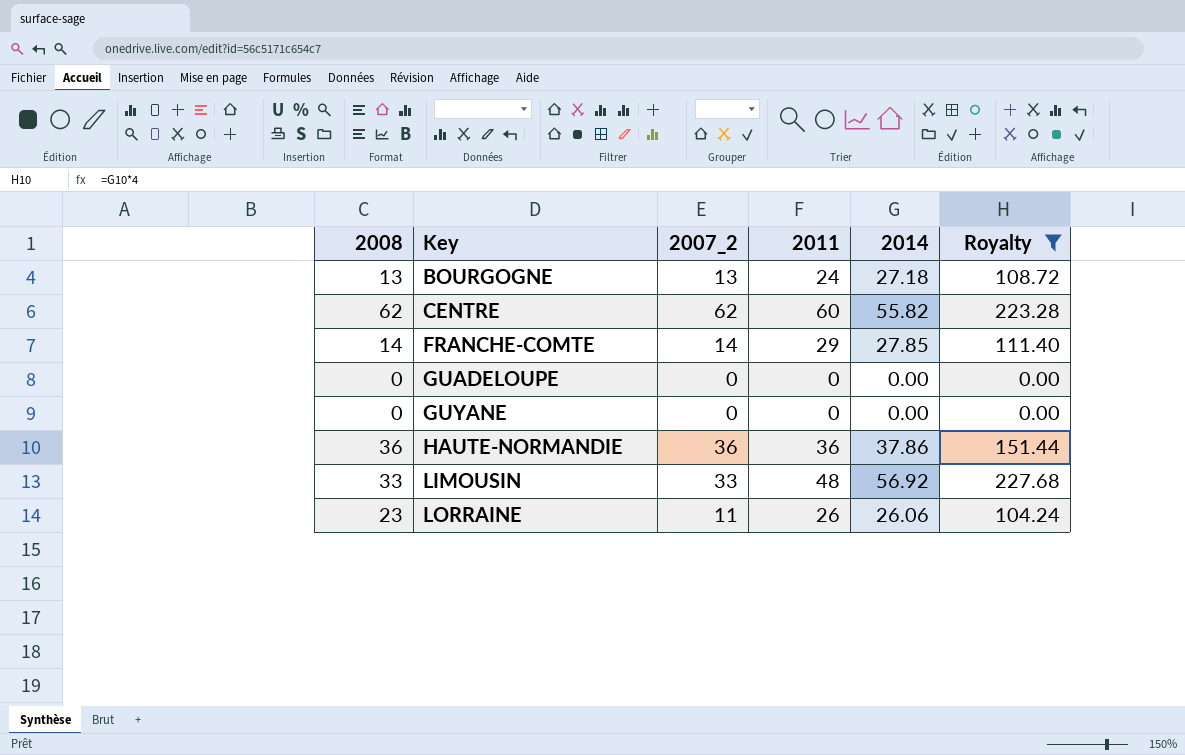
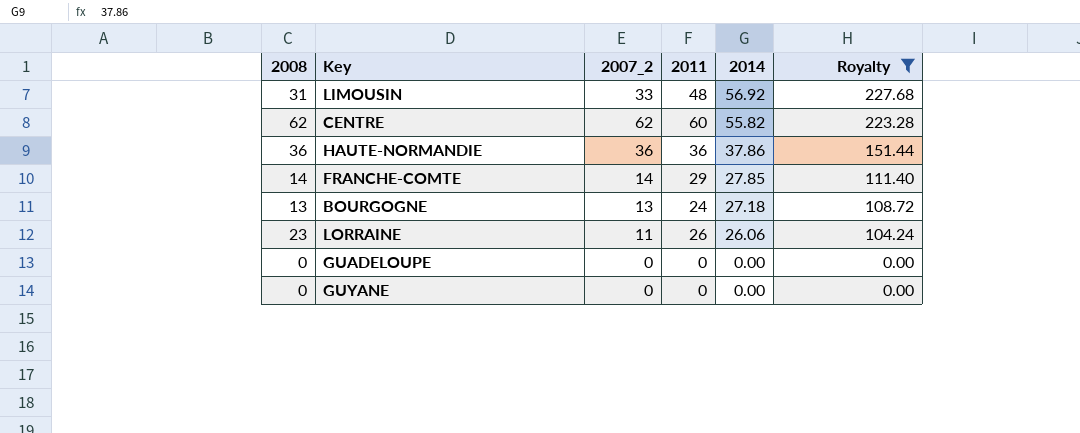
row order: Key ascending -> 2014 descending
LIMOUSIN | 2008: 33 -> 31

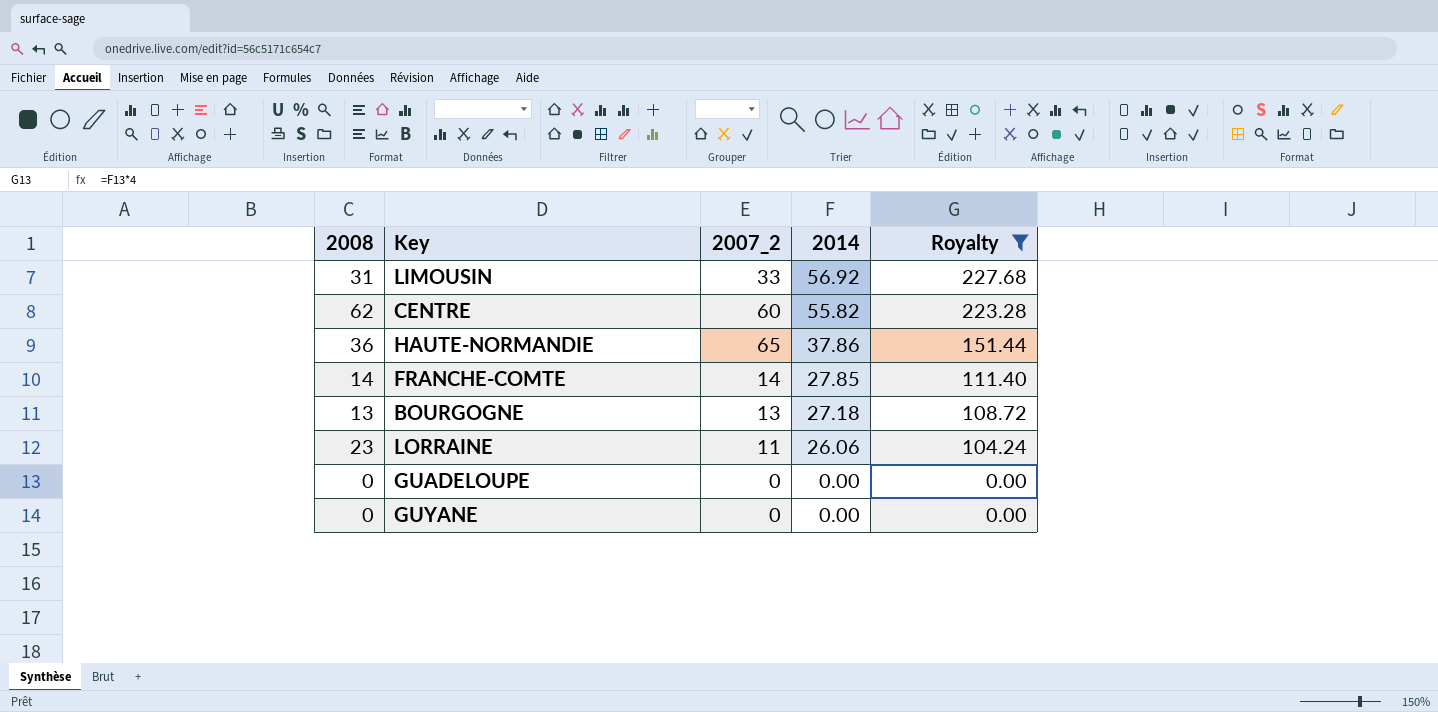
column 2011 | position: 4 -> none
CENTRE | 2007_2: 62 -> 60
HAUTE-NORMANDIE | 2007_2: 36 -> 65

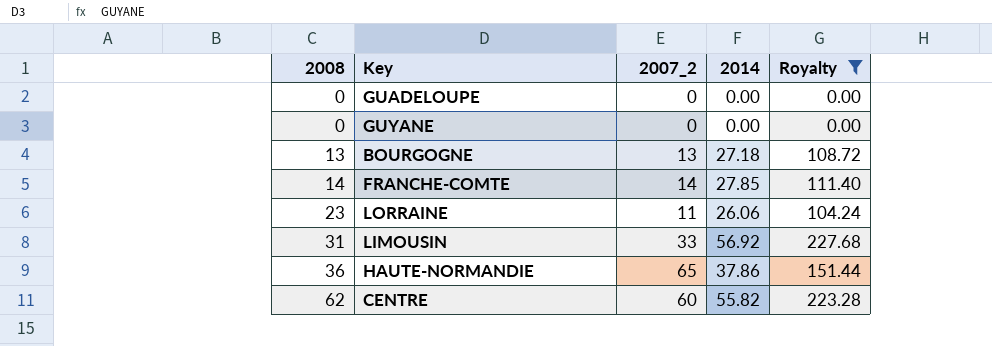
row order: 2014 descending -> 2008 ascending

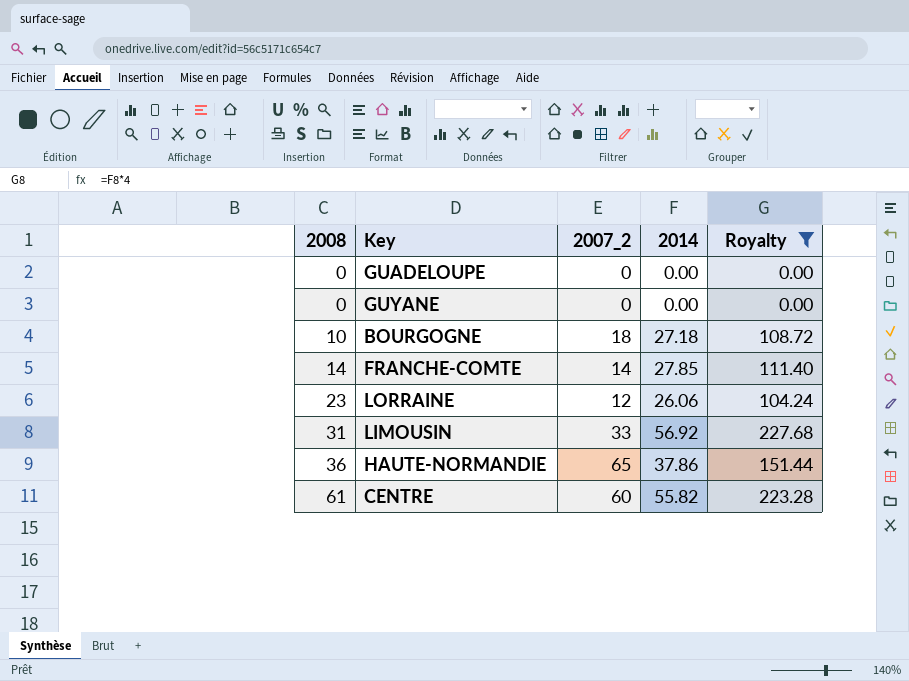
BOURGOGNE | 2008: 13 -> 10
BOURGOGNE | 2007_2: 13 -> 18
LORRAINE | 2007_2: 11 -> 12
CENTRE | 2008: 62 -> 61

